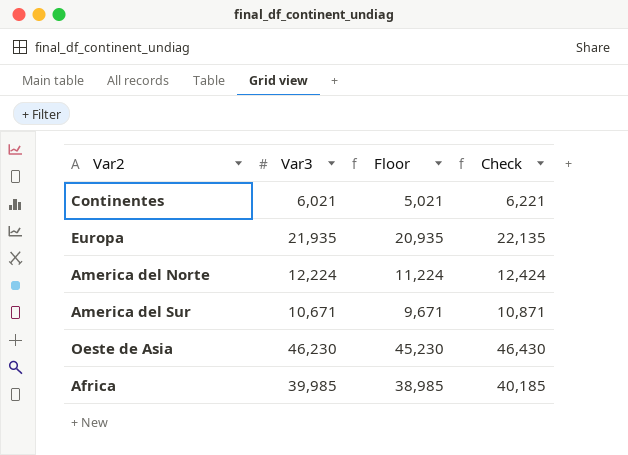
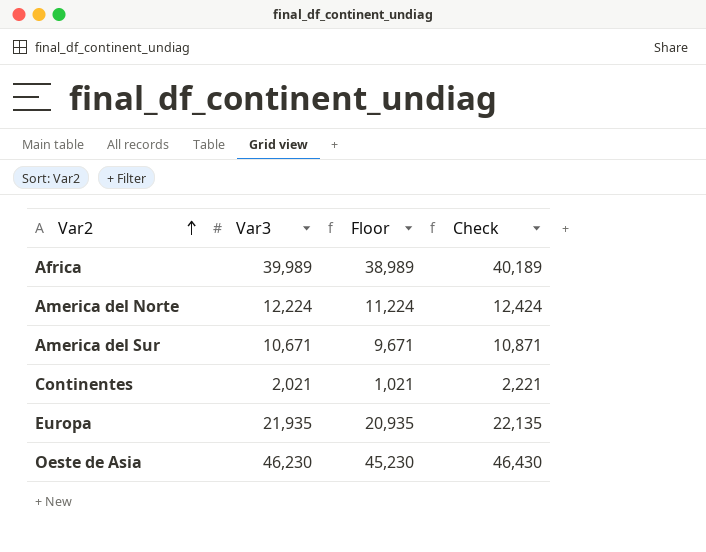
row order: none -> Var2 ascending
Africa | Var3: 39,985 -> 39,989
Africa | Floor: 38,985 -> 38,989
Africa | Check: 40,185 -> 40,189
Continentes | Var3: 6,021 -> 2,021
Continentes | Floor: 5,021 -> 1,021
Continentes | Check: 6,221 -> 2,221

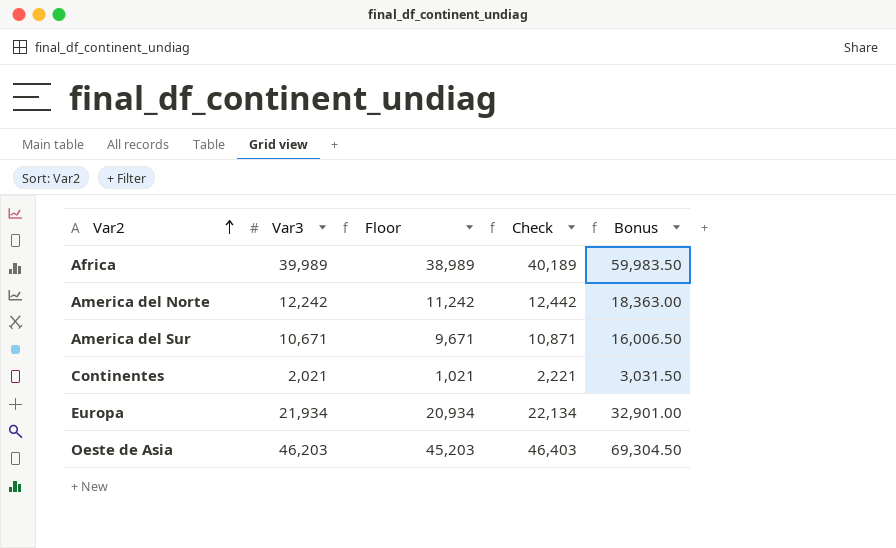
column Bonus | formula: none -> [Var3] * 1.5
America del Norte | Var3: 12,224 -> 12,242
America del Norte | Floor: 11,224 -> 11,242
America del Norte | Check: 12,424 -> 12,442
Europa | Var3: 21,935 -> 21,934
Europa | Floor: 20,935 -> 20,934
Europa | Check: 22,135 -> 22,134
Oeste de Asia | Var3: 46,230 -> 46,203
Oeste de Asia | Floor: 45,230 -> 45,203
Oeste de Asia | Check: 46,430 -> 46,403

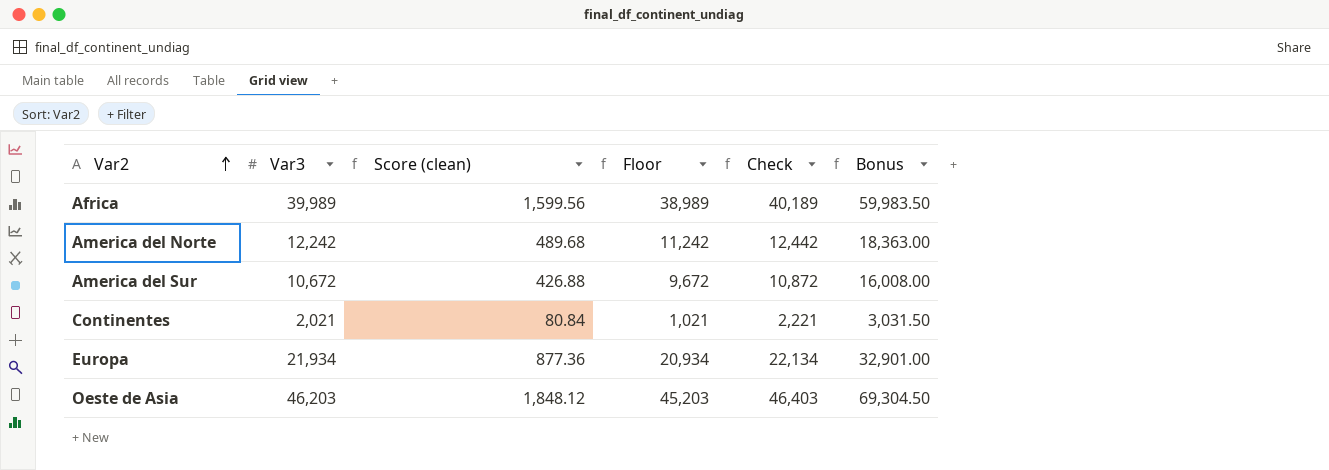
column Score (clean) | formula: none -> [Var3] * 0.04
America del Sur | Var3: 10,671 -> 10,672
America del Sur | Floor: 9,671 -> 9,672
America del Sur | Check: 10,871 -> 10,872
America del Sur | Bonus: 16,006.50 -> 16,008.00

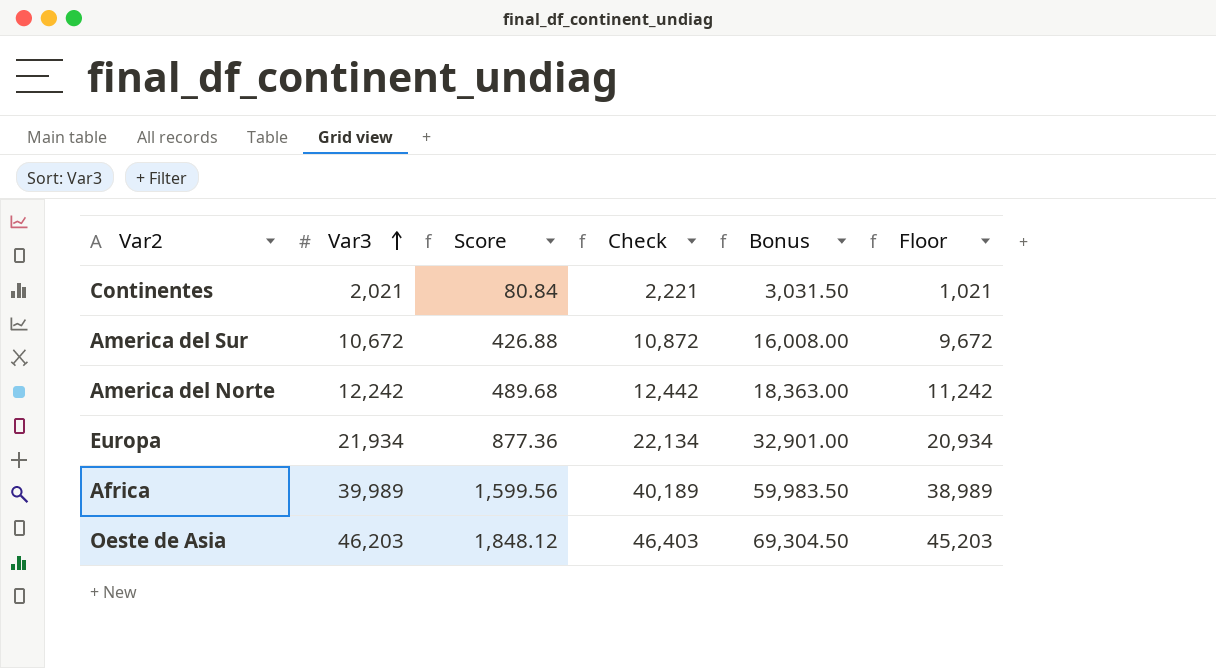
row order: Var2 ascending -> Var3 ascending
column name: Score (clean) -> Score
column Floor | position: 4 -> 6

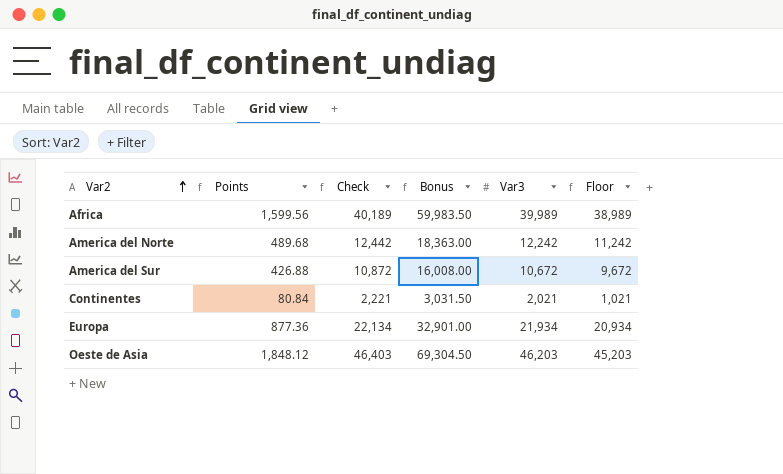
row order: Var3 ascending -> Var2 ascending
column name: Score -> Points
column Var3 | position: 2 -> 5

